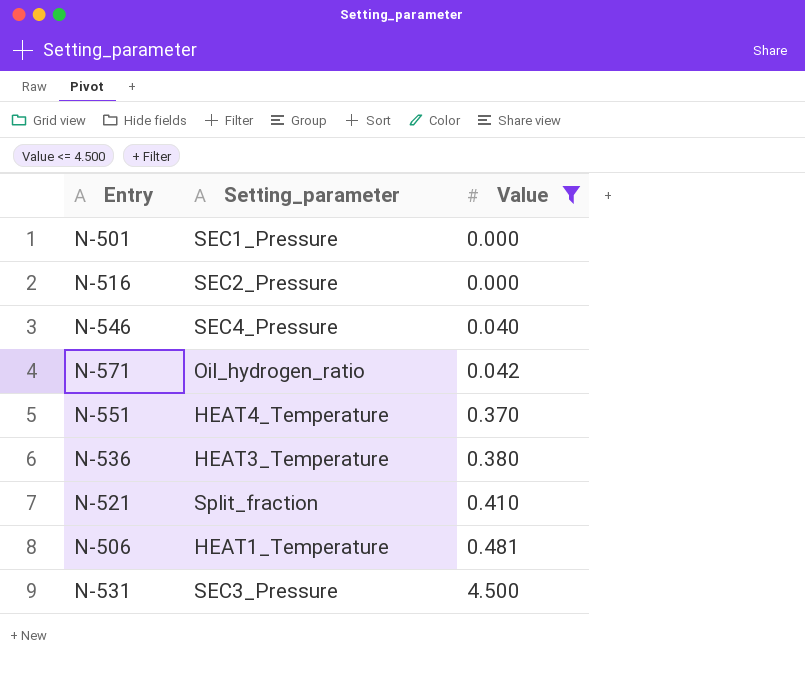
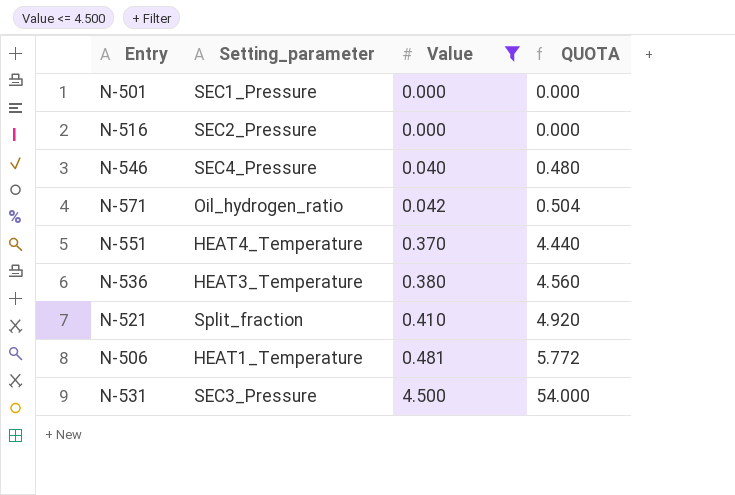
column QUOTA | formula: none -> [Value] * 12

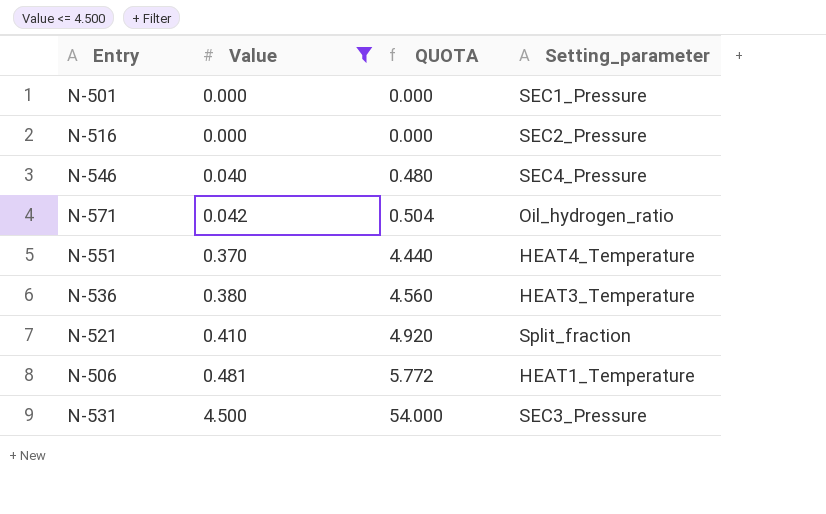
column Setting_parameter | position: 2 -> 4

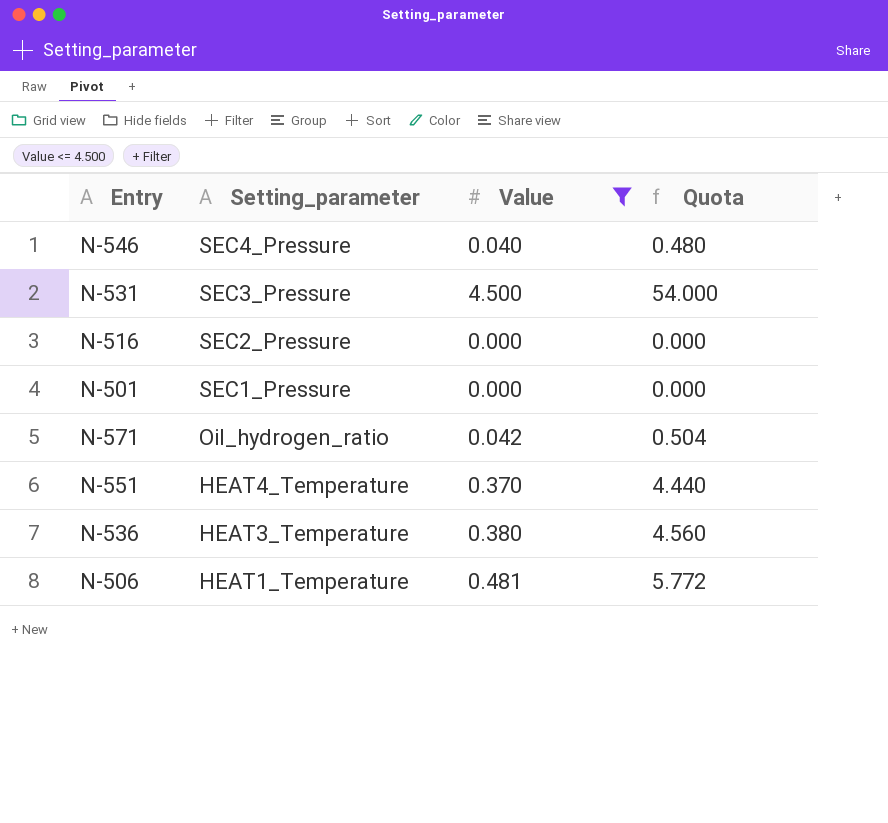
row order: Value ascending -> Setting_parameter descending
column Setting_parameter | position: 4 -> 2
column name: QUOTA -> Quota
row N-521: 0.410 | 4.920 | Split_fraction -> none

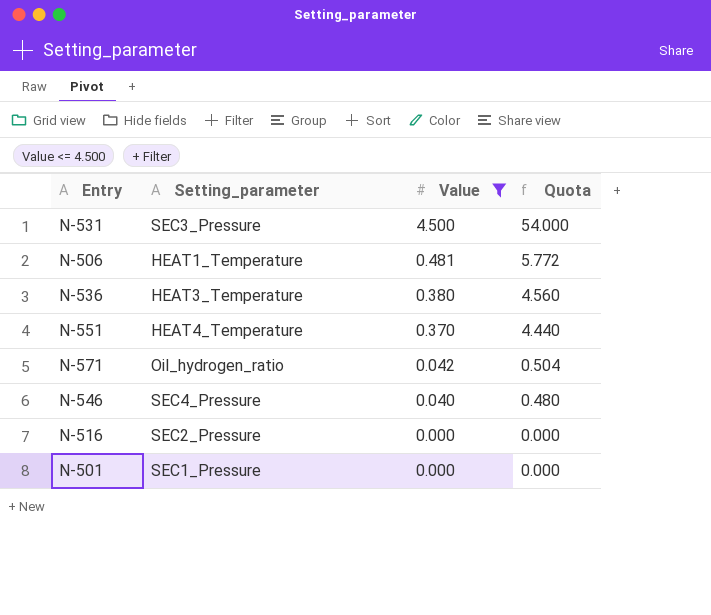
row order: Setting_parameter descending -> Value descending

